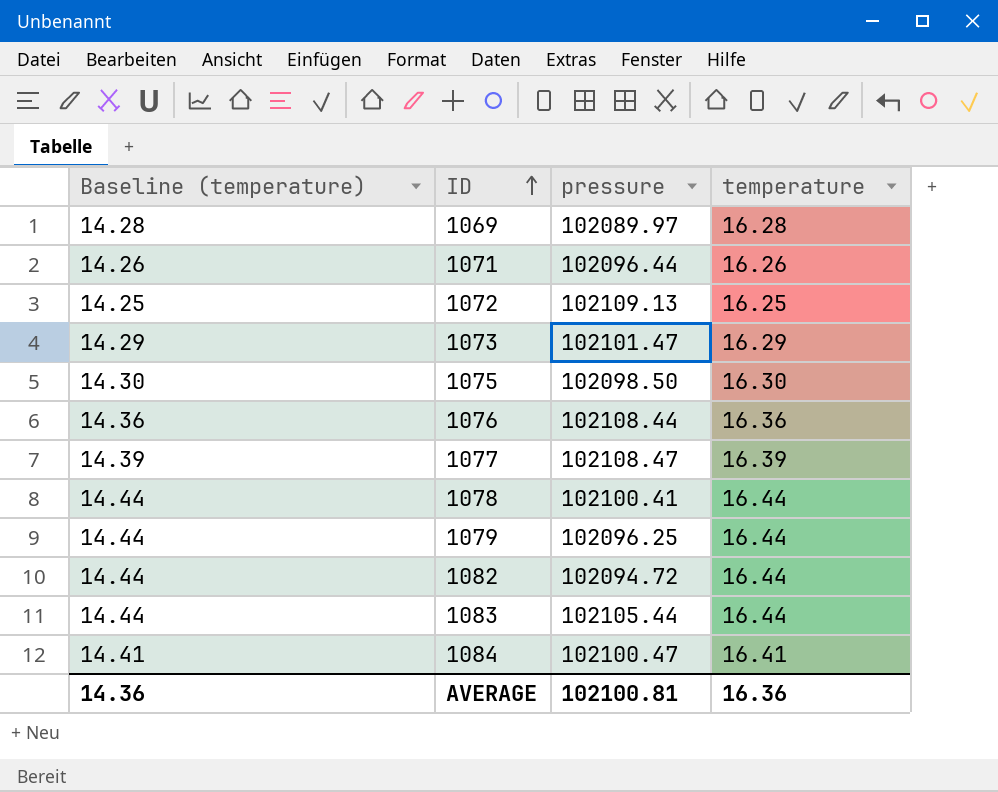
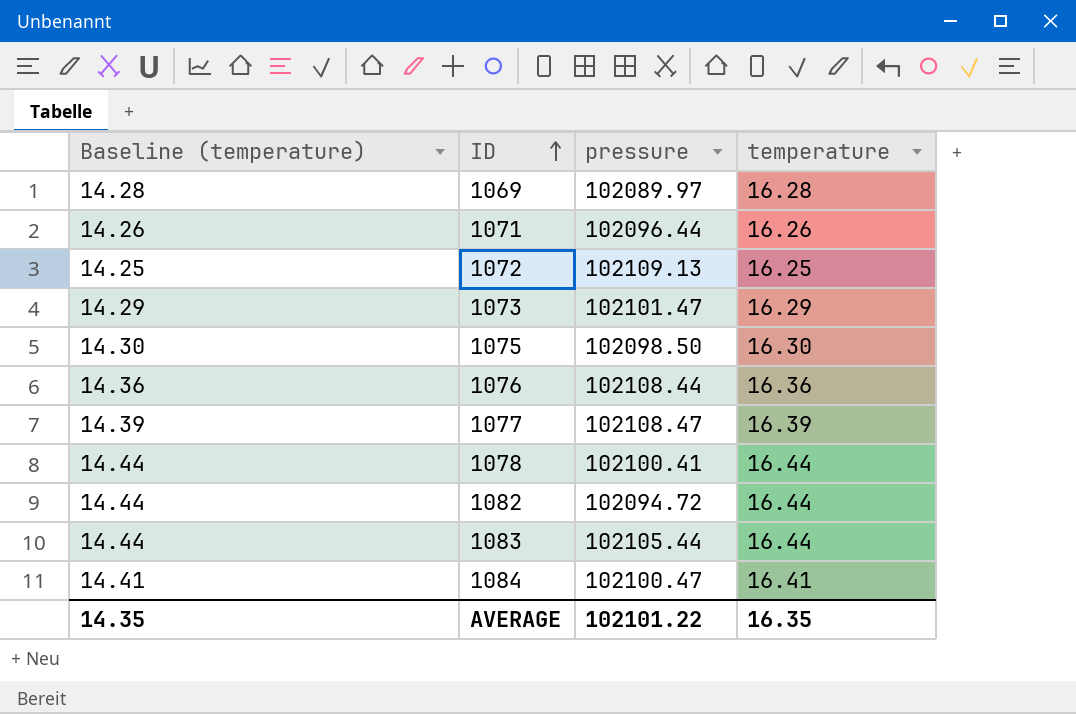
row 1079: 14.44 | 102096.25 | 16.44 -> none
AVERAGE | Baseline (temperature): 14.36 -> 14.35
AVERAGE | pressure: 102100.81 -> 102101.22
AVERAGE | temperature: 16.36 -> 16.35

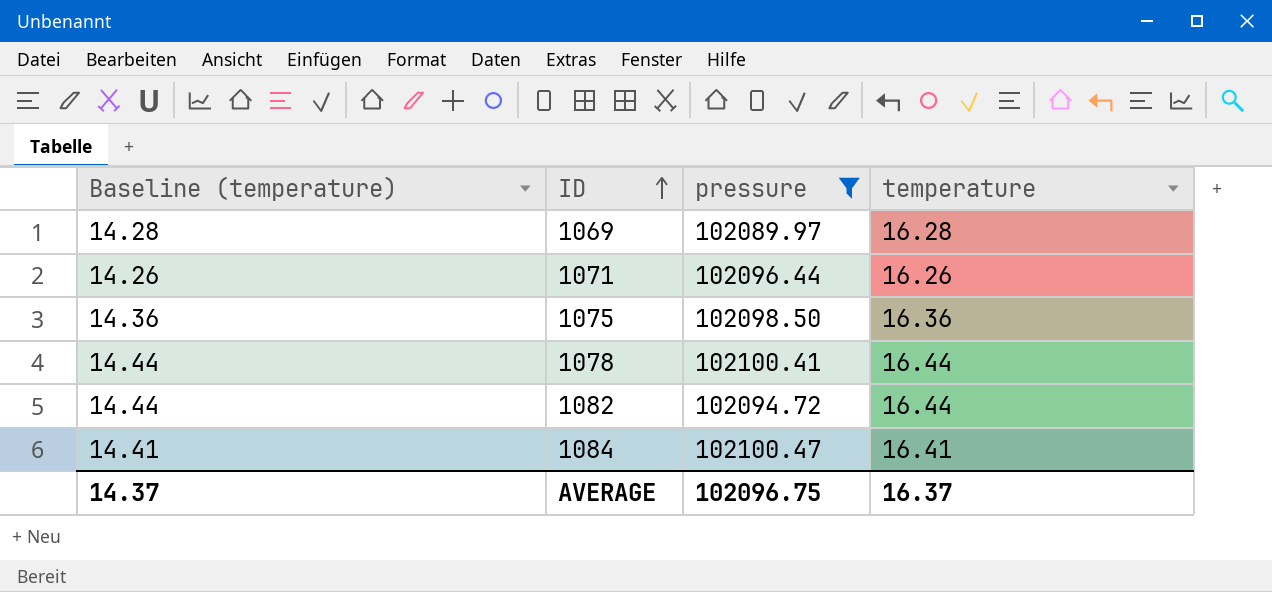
filter: none -> pressure <= 102100.47
1075 | Baseline (temperature): 14.30 -> 14.36
1075 | temperature: 16.30 -> 16.36
AVERAGE | Baseline (temperature): 14.35 -> 14.37
AVERAGE | pressure: 102101.22 -> 102096.75
AVERAGE | temperature: 16.35 -> 16.37

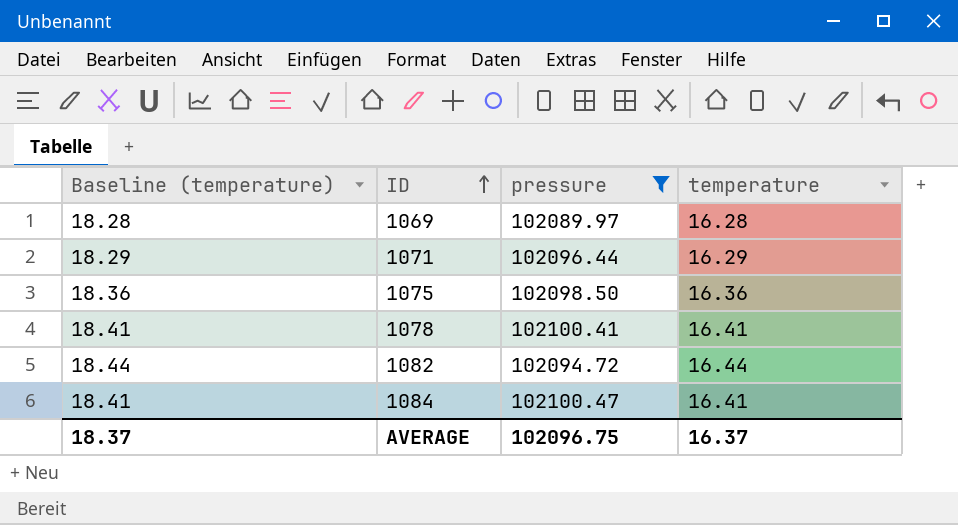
column Baseline (temperature) | formula: [temperature] - 2 -> [temperature] + 2
1071 | temperature: 16.26 -> 16.29
1078 | temperature: 16.44 -> 16.41
AVERAGE | Baseline (temperature): 14.37 -> 18.37

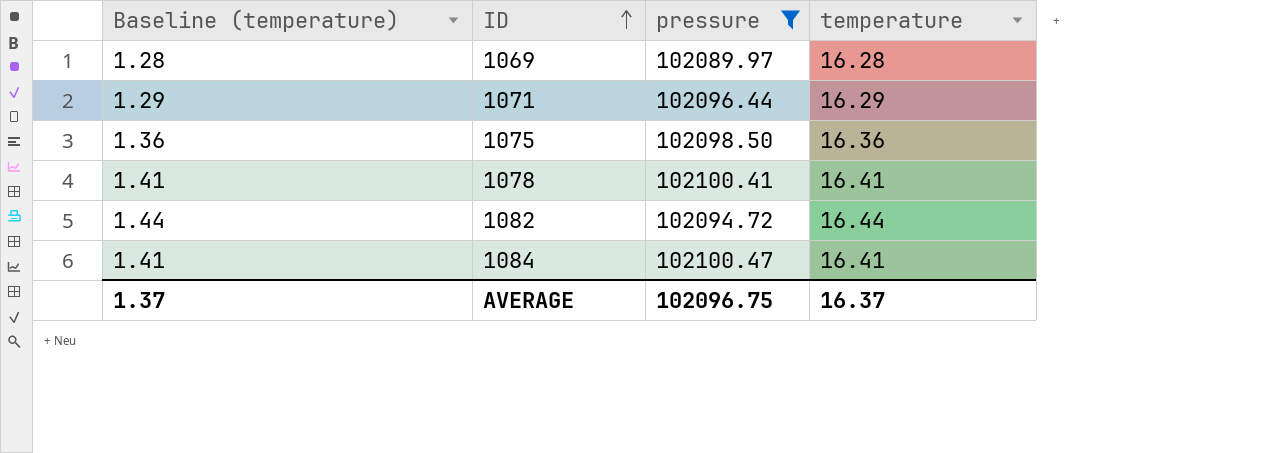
column Baseline (temperature) | formula: [temperature] + 2 -> [temperature] - 15
AVERAGE | Baseline (temperature): 18.37 -> 1.37

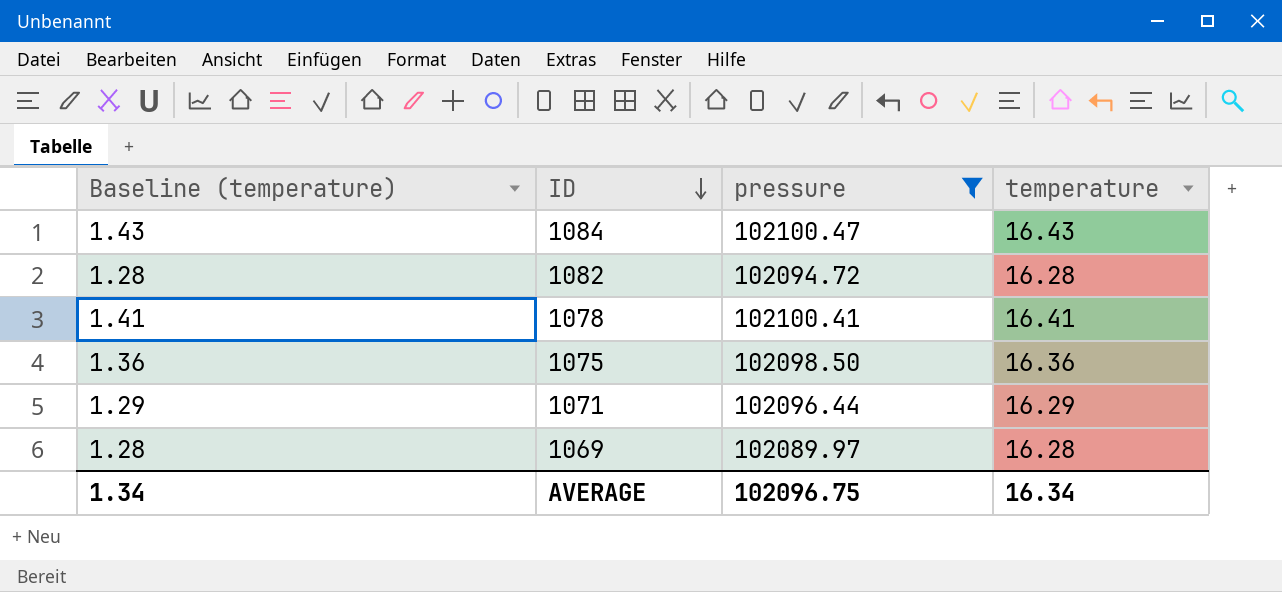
row order: ID ascending -> ID descending
1084 | Baseline (temperature): 1.41 -> 1.43
1084 | temperature: 16.41 -> 16.43
1082 | Baseline (temperature): 1.44 -> 1.28
1082 | temperature: 16.44 -> 16.28
AVERAGE | Baseline (temperature): 1.37 -> 1.34
AVERAGE | temperature: 16.37 -> 16.34

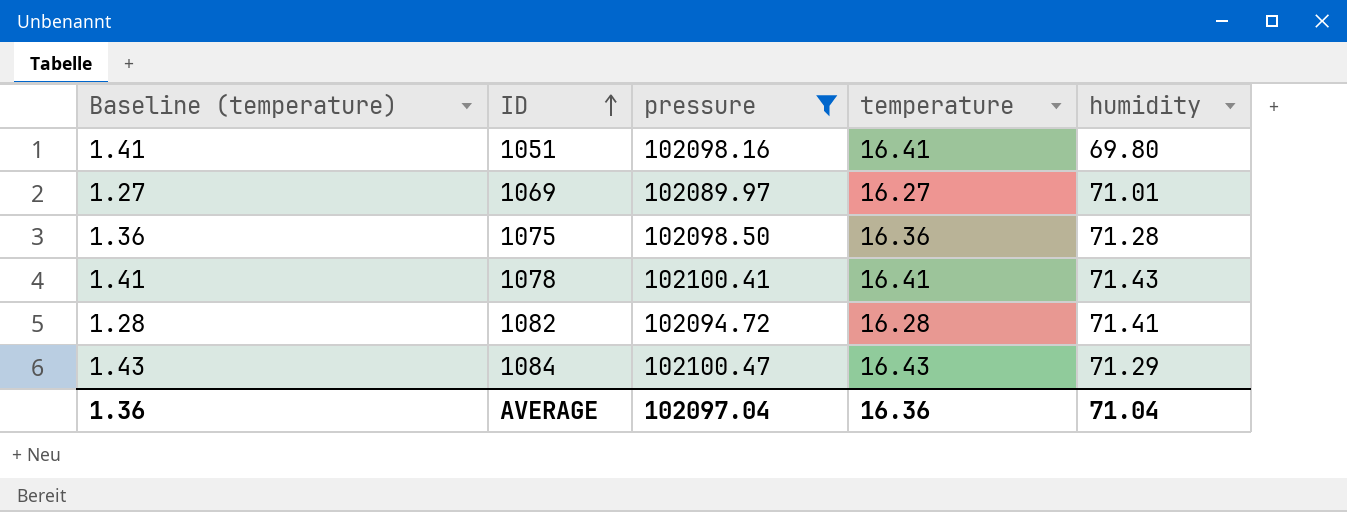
row order: ID descending -> ID ascending
column humidity | position: none -> 5
row 1071: 1.29 | 102096.44 | 16.29 -> none
row 1051: none -> 1.41 | 102098.16 | 16.41 | 69.80
1069 | Baseline (temperature): 1.28 -> 1.27
1069 | temperature: 16.28 -> 16.27
AVERAGE | Baseline (temperature): 1.34 -> 1.36
AVERAGE | pressure: 102096.75 -> 102097.04
AVERAGE | temperature: 16.34 -> 16.36

